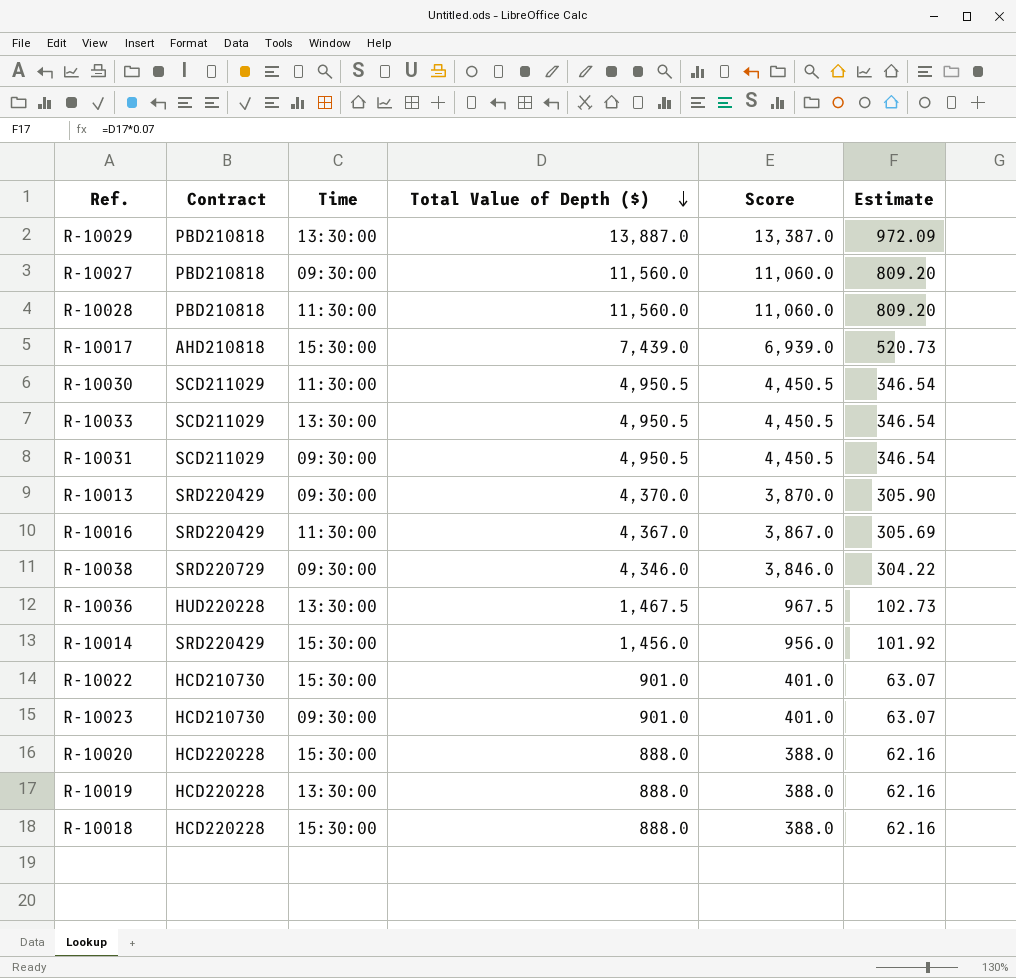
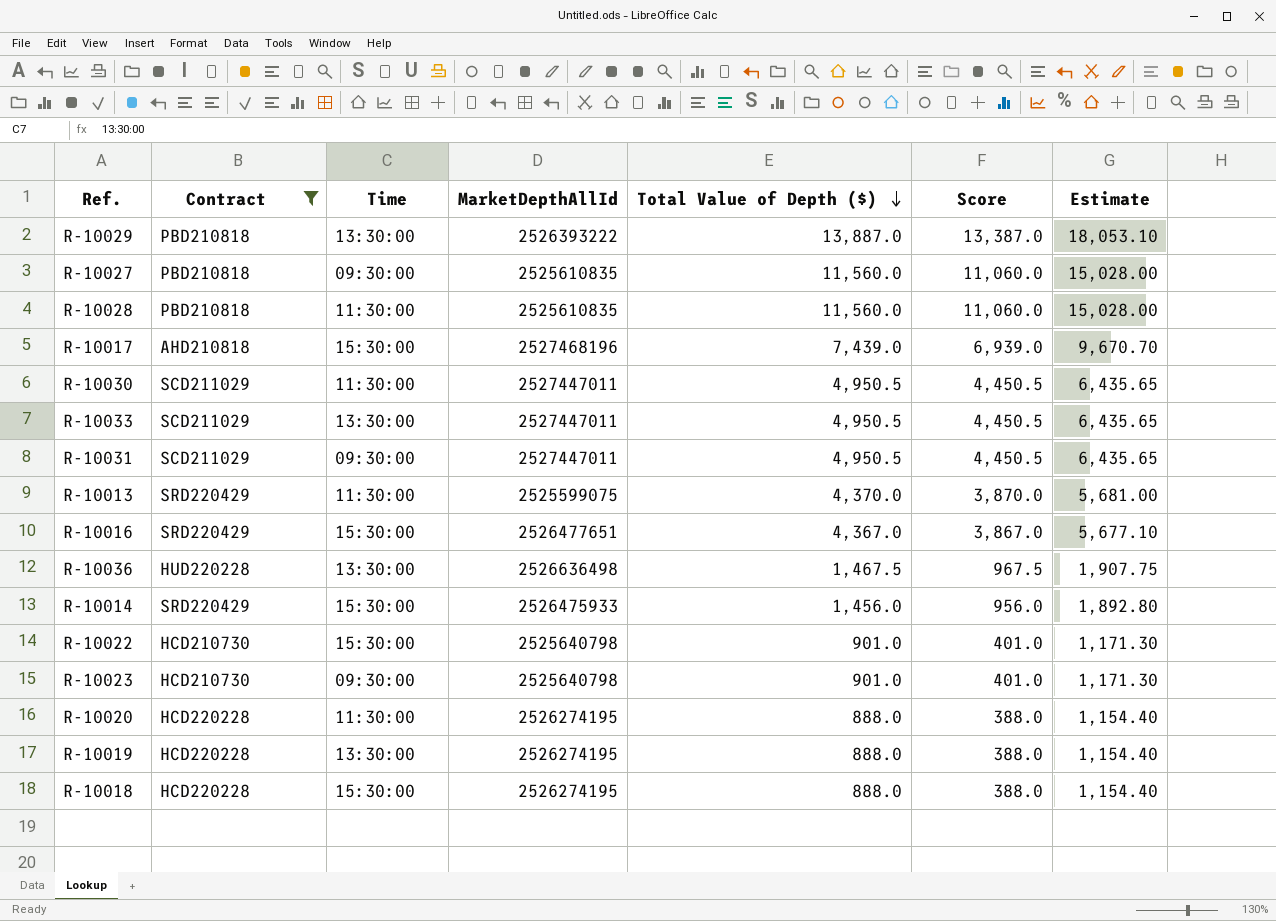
filter: none -> Contract != SRD220729
column MarketDepthAllId | position: none -> 4
column Estimate | formula: [Total Value of Depth ($)] * 0.07 -> [Total Value of Depth ($)] * 1.3
R-10013 | Time: 09:30:00 -> 11:30:00
R-10016 | Time: 11:30:00 -> 15:30:00
R-10020 | Time: 15:30:00 -> 11:30:00

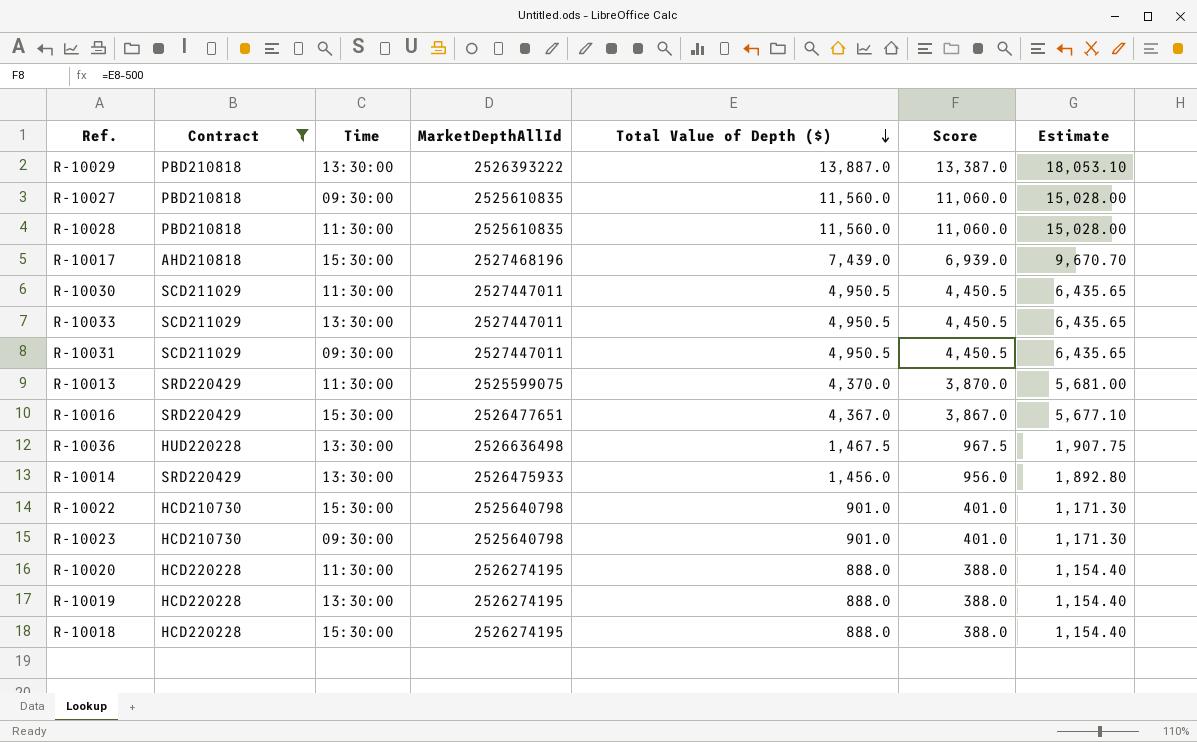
R-10014 | Time: 15:30:00 -> 13:30:00

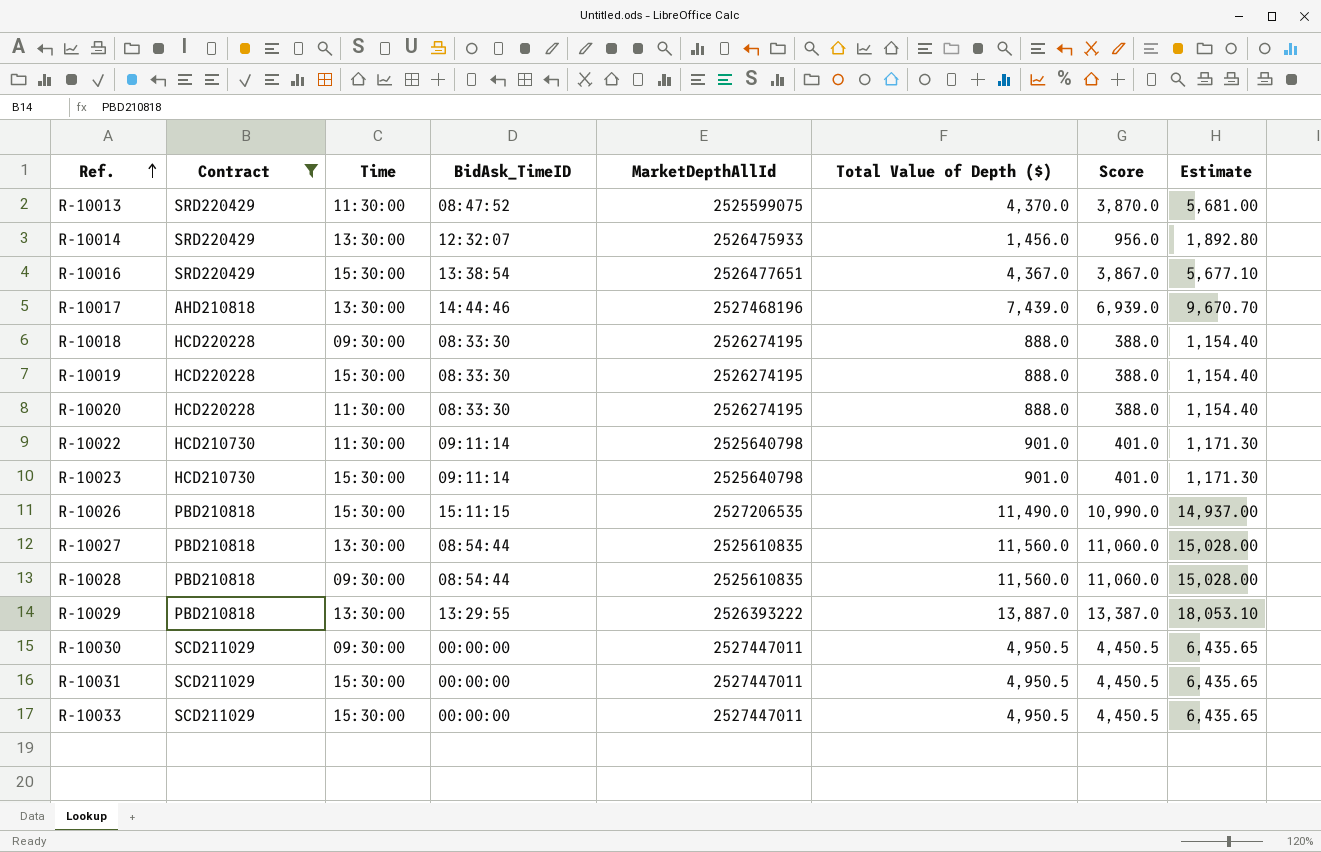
row order: Total Value of Depth ($) descending -> Ref. ascending
column BidAsk_TimeID | position: none -> 4
row R-10036: HUD220228 | 13:30:00 | 2526636498 | 1,467.5 | 967.5 | 1,907.75 -> none
R-10017 | Time: 15:30:00 -> 13:30:00
R-10018 | Time: 15:30:00 -> 09:30:00
R-10019 | Time: 13:30:00 -> 15:30:00
R-10022 | Time: 15:30:00 -> 11:30:00
R-10023 | Time: 09:30:00 -> 15:30:00
row R-10026: none -> PBD210818 | 15:30:00 | 15:11:15 | 2527206535 | 11,490.0 | 10,990.0 | 14,937.00
R-10027 | Time: 09:30:00 -> 13:30:00
R-10028 | Time: 11:30:00 -> 09:30:00
R-10030 | Time: 11:30:00 -> 09:30:00
R-10031 | Time: 09:30:00 -> 15:30:00
R-10033 | Time: 13:30:00 -> 15:30:00

